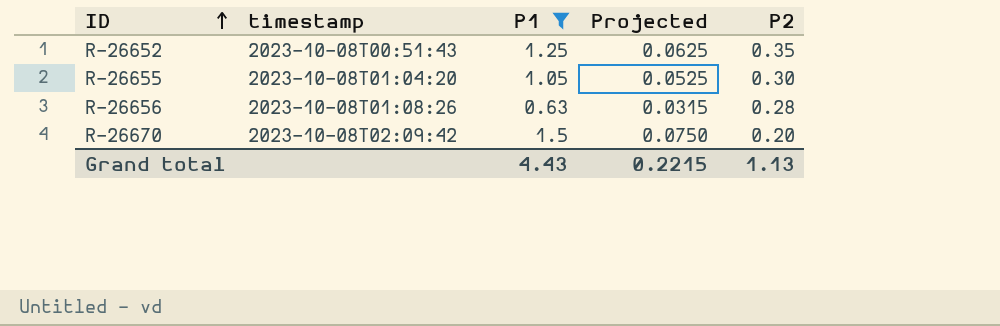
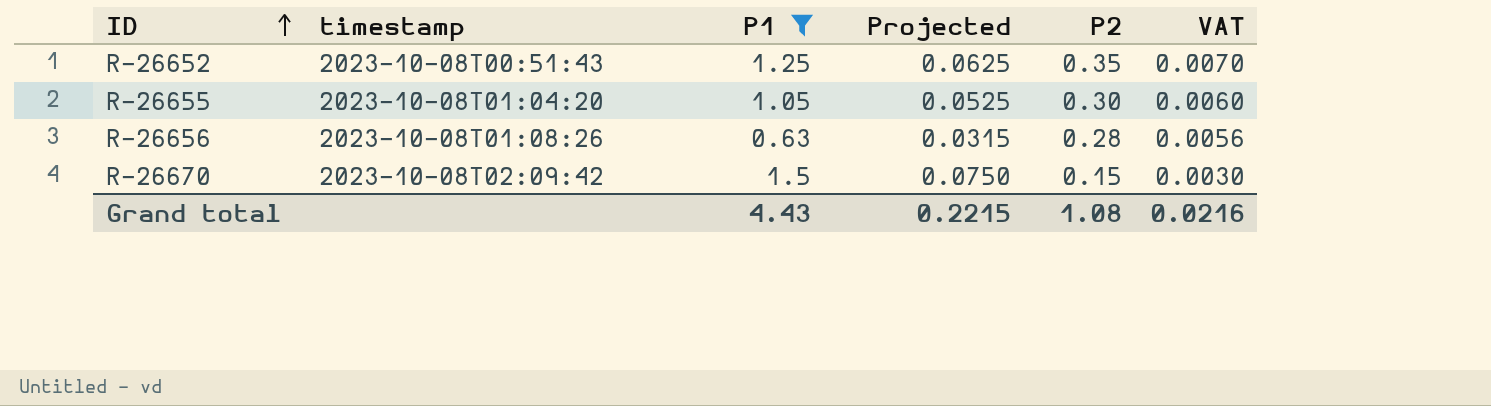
column VAT | formula: none -> [P2] * 0.02
R-26670 | P2: 0.20 -> 0.15
Grand total | P2: 1.13 -> 1.08

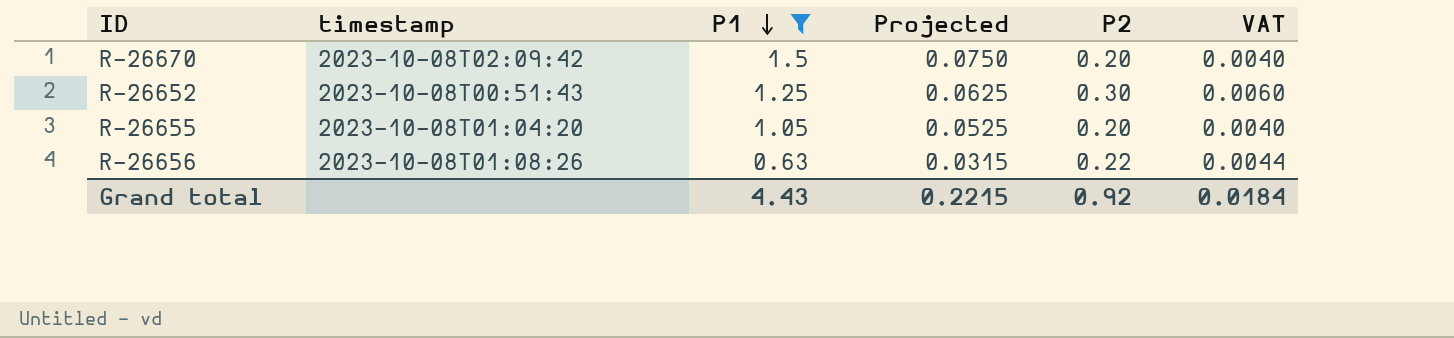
row order: ID ascending -> P1 descending
R-26670 | P2: 0.15 -> 0.20
R-26670 | VAT: 0.0030 -> 0.0040
R-26652 | P2: 0.35 -> 0.30
R-26652 | VAT: 0.0070 -> 0.0060
R-26655 | P2: 0.30 -> 0.20
R-26655 | VAT: 0.0060 -> 0.0040
R-26656 | P2: 0.28 -> 0.22
R-26656 | VAT: 0.0056 -> 0.0044
Grand total | P2: 1.08 -> 0.92
Grand total | VAT: 0.0216 -> 0.0184

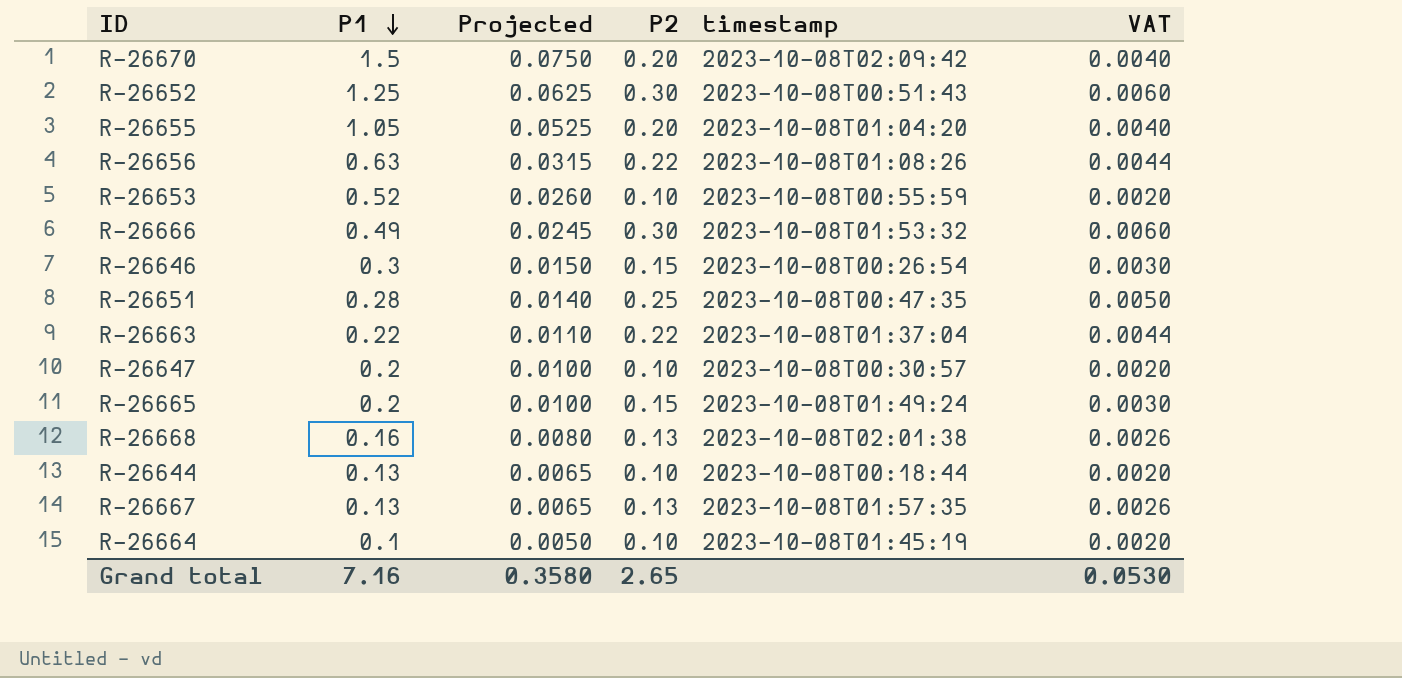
filter: P1 >= 0.63 -> none
column timestamp | position: 2 -> 5
Grand total | P1: 4.43 -> 7.16
Grand total | Projected: 0.2215 -> 0.3580
Grand total | P2: 0.92 -> 2.65
Grand total | VAT: 0.0184 -> 0.0530

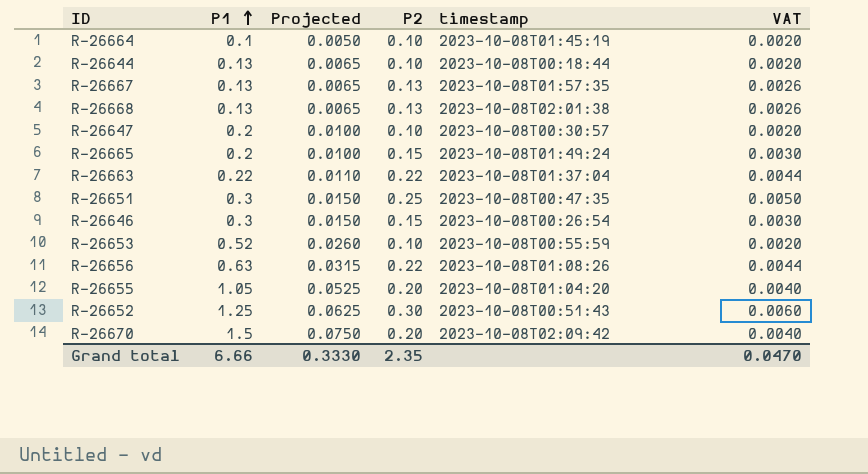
row order: P1 descending -> P1 ascending
row R-26666: 0.49 | 0.0245 | 0.30 | 2023-10-08T01:53:32 | 0.0060 -> none
R-26668 | P1: 0.16 -> 0.13
R-26668 | Projected: 0.0080 -> 0.0065
R-26651 | P1: 0.28 -> 0.3
R-26651 | Projected: 0.0140 -> 0.0150
Grand total | P1: 7.16 -> 6.66
Grand total | Projected: 0.3580 -> 0.3330
Grand total | P2: 2.65 -> 2.35
Grand total | VAT: 0.0530 -> 0.0470

